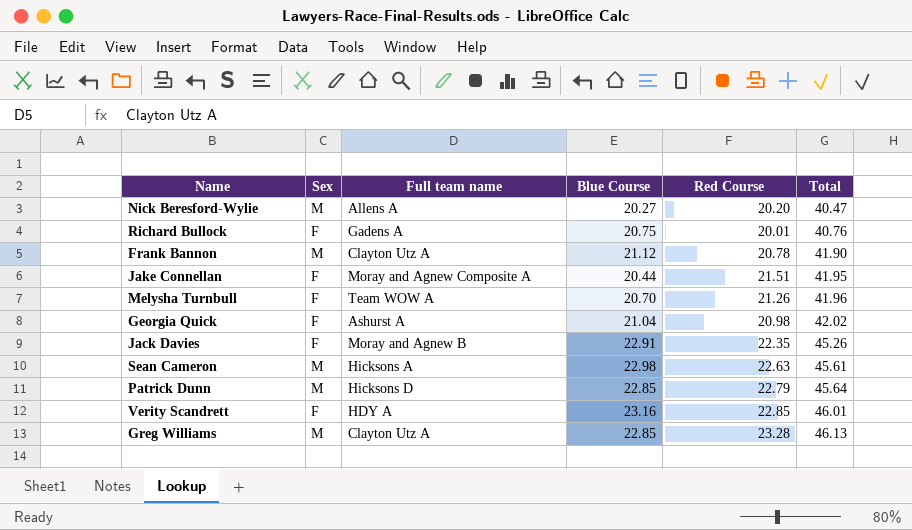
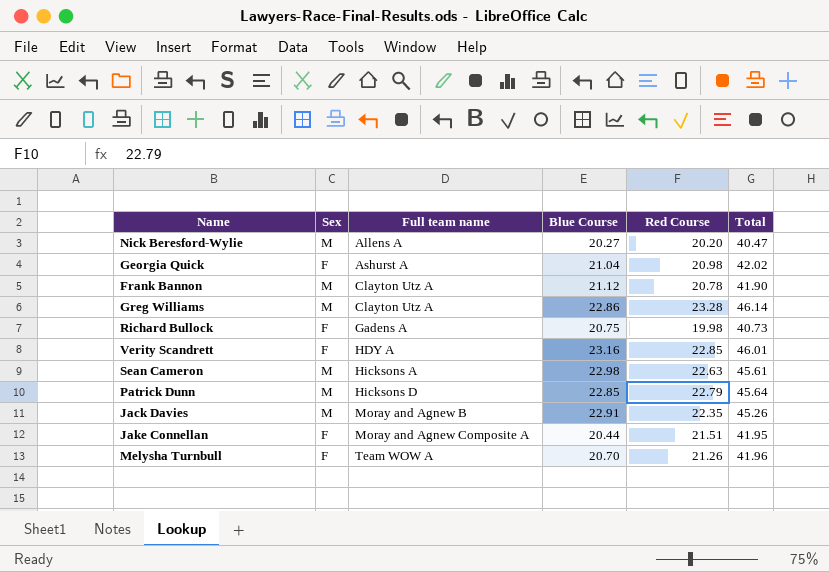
row order: Total ascending -> Full team name ascending
Greg Williams | Blue Course: 22.85 -> 22.86
Greg Williams | Total: 46.13 -> 46.14
Richard Bullock | Red Course: 20.01 -> 19.98
Richard Bullock | Total: 40.76 -> 40.73
Jack Davies | Sex: F -> M

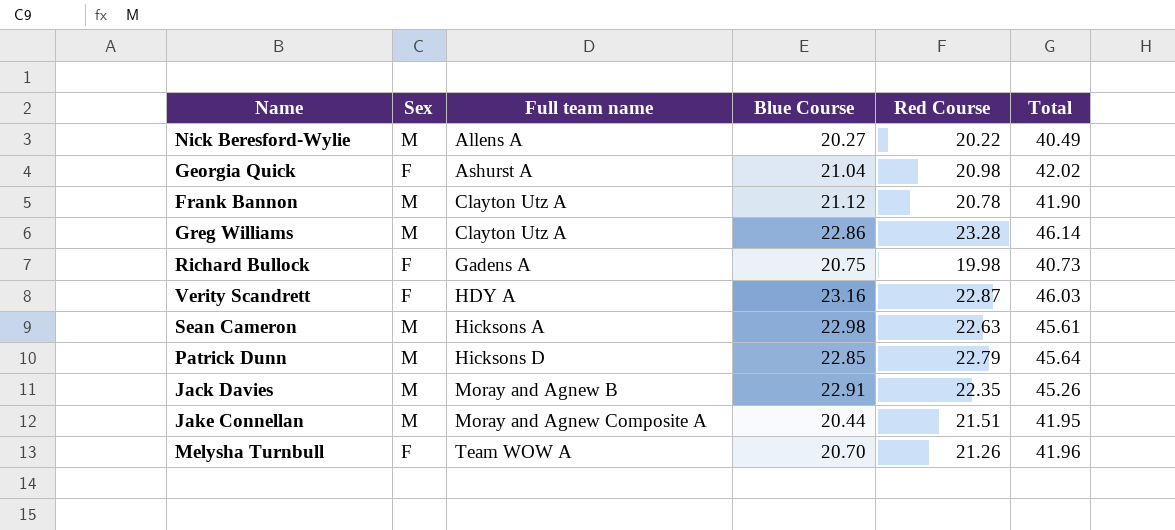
Nick Beresford-Wylie | Red Course: 20.20 -> 20.22
Nick Beresford-Wylie | Total: 40.47 -> 40.49
Verity Scandrett | Red Course: 22.85 -> 22.87
Verity Scandrett | Total: 46.01 -> 46.03
Jake Connellan | Sex: F -> M

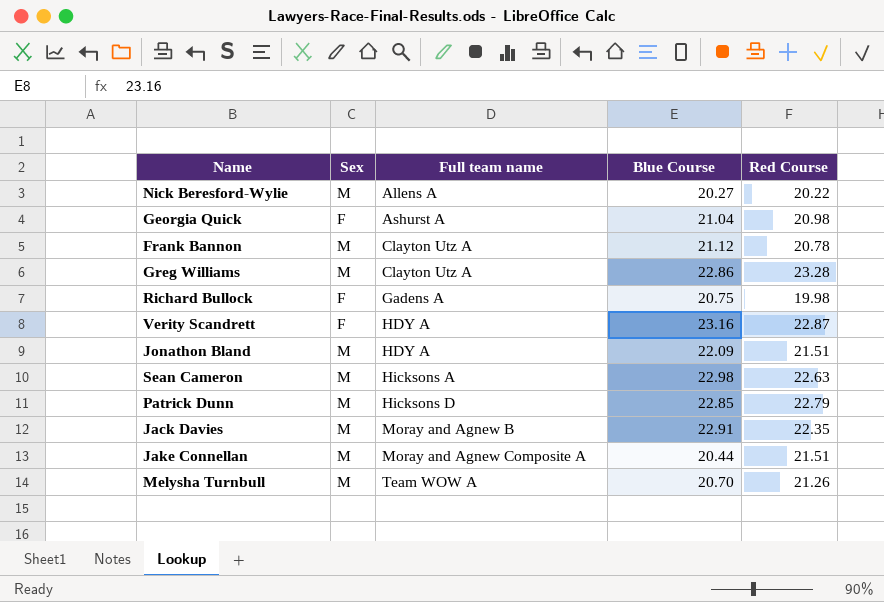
column Total | formula: [Blue Course] + [Red Course] -> none
row Jonathon Bland: none -> M | HDY A | 22.09 | 21.51
Melysha Turnbull | Sex: F -> M

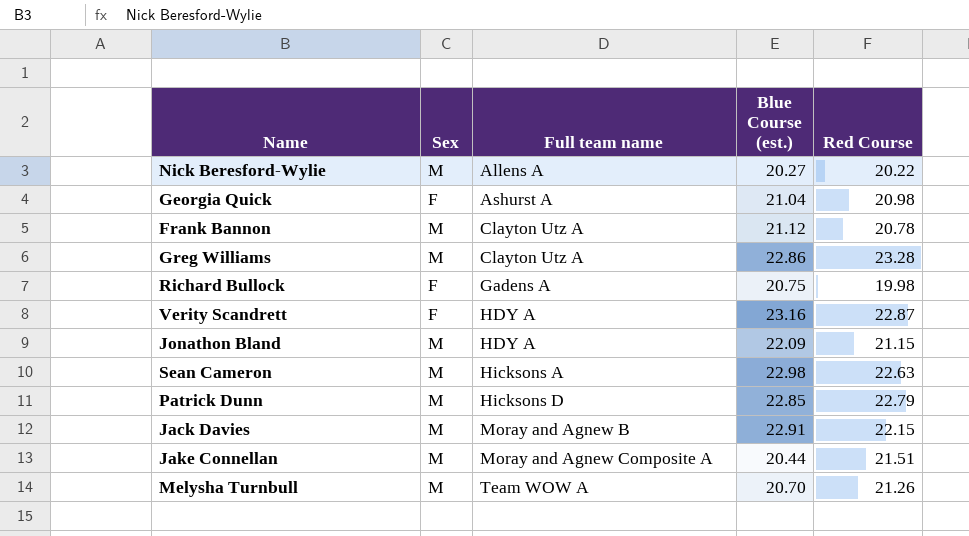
column name: Blue Course -> Blue Course (est.)
Jonathon Bland | Red Course: 21.51 -> 21.15
Jack Davies | Red Course: 22.35 -> 22.15

